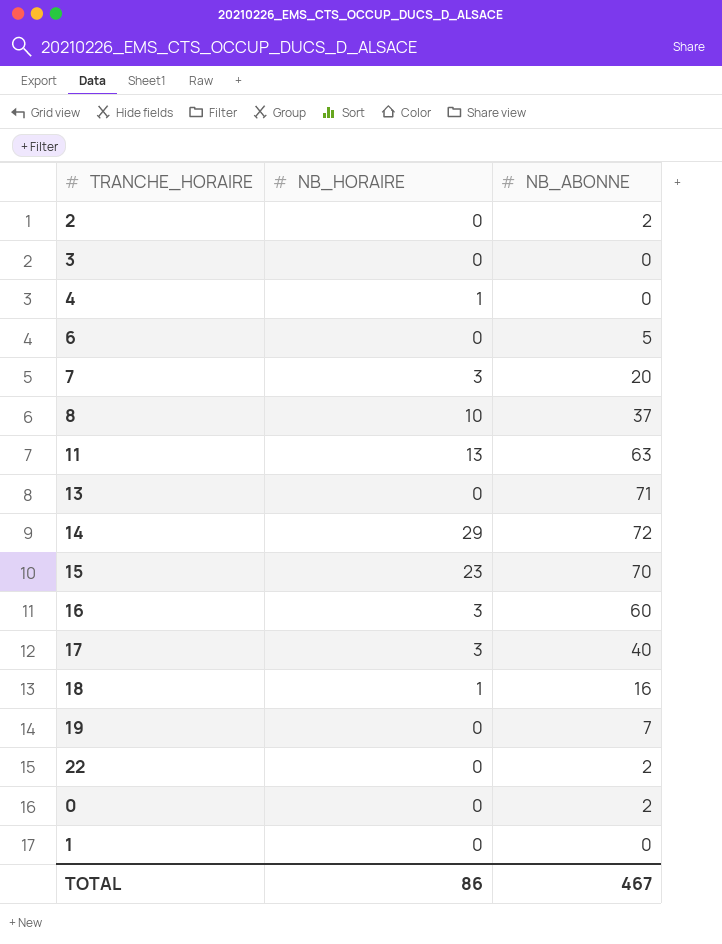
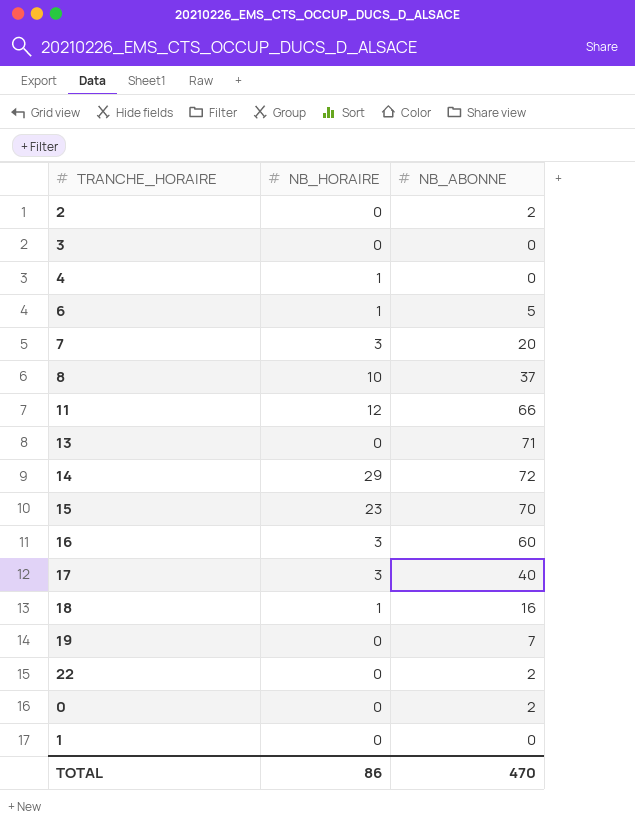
6 | NB_HORAIRE: 0 -> 1
11 | NB_HORAIRE: 13 -> 12
11 | NB_ABONNE: 63 -> 66
TOTAL | NB_ABONNE: 467 -> 470

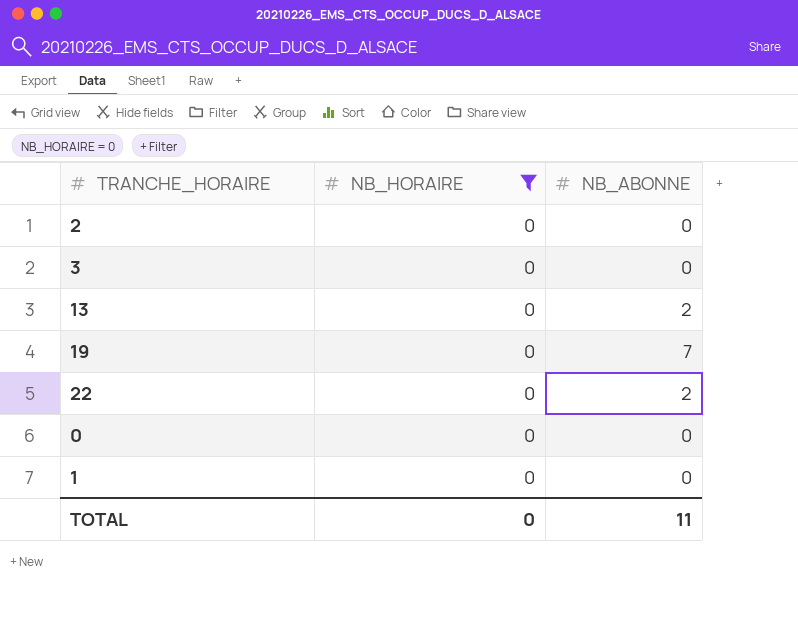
filter: none -> NB_HORAIRE = 0
2 | NB_ABONNE: 2 -> 0
13 | NB_ABONNE: 71 -> 2
0 | NB_ABONNE: 2 -> 0
TOTAL | NB_HORAIRE: 86 -> 0
TOTAL | NB_ABONNE: 470 -> 11

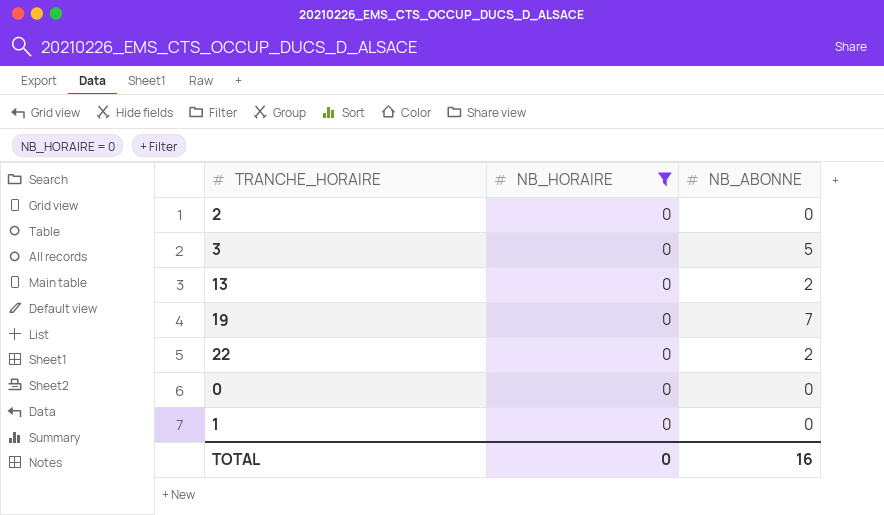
3 | NB_ABONNE: 0 -> 5
TOTAL | NB_ABONNE: 11 -> 16

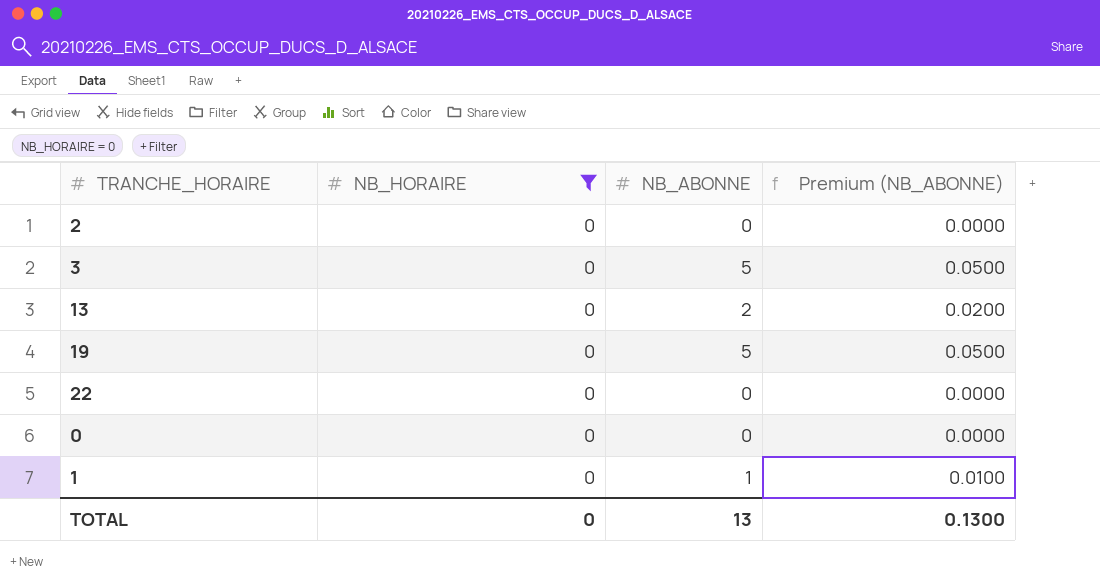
column Premium (NB_ABONNE) | formula: none -> [NB_ABONNE] * 0.01
19 | NB_ABONNE: 7 -> 5
22 | NB_ABONNE: 2 -> 0
1 | NB_ABONNE: 0 -> 1
TOTAL | NB_ABONNE: 16 -> 13

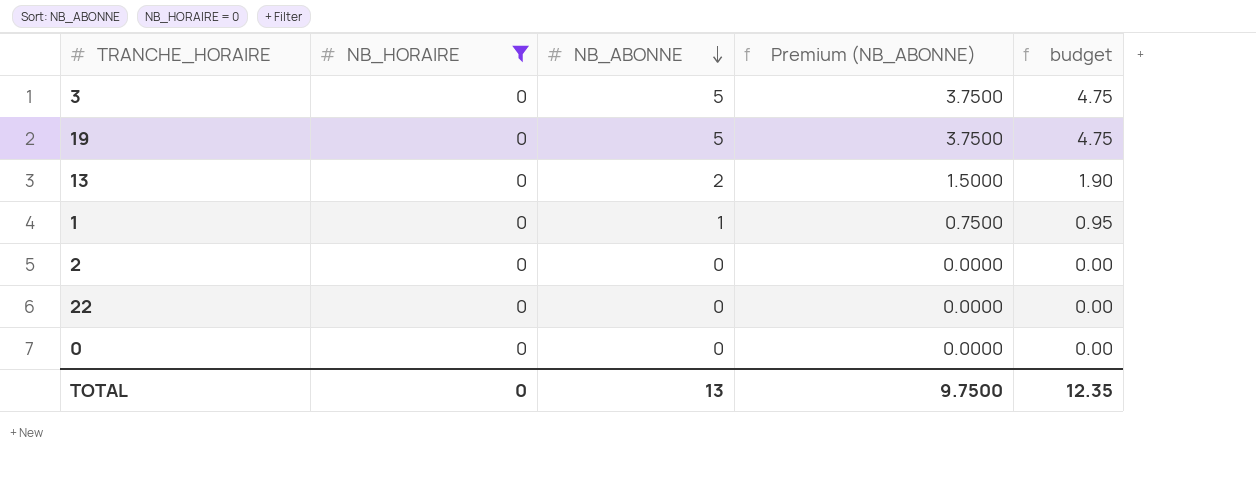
row order: none -> NB_ABONNE descending
column Premium (NB_ABONNE) | formula: [NB_ABONNE] * 0.01 -> [NB_ABONNE] * 0.75
column budget | formula: none -> [NB_ABONNE] * 0.95
TOTAL | Premium (NB_ABONNE): 0.1300 -> 9.7500

